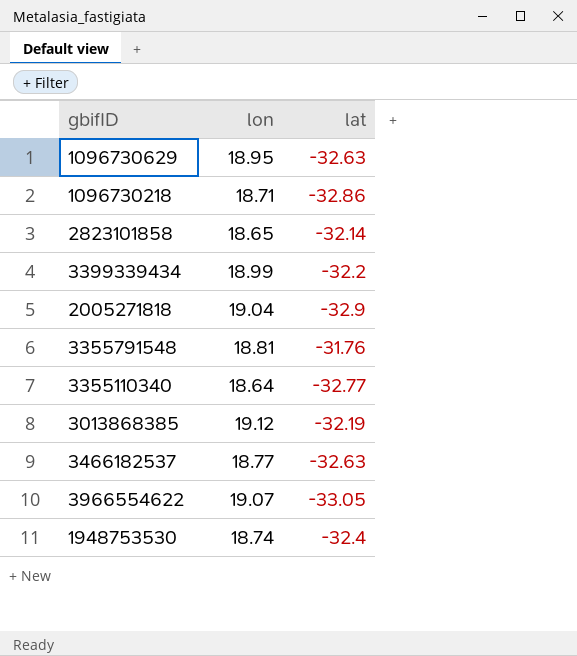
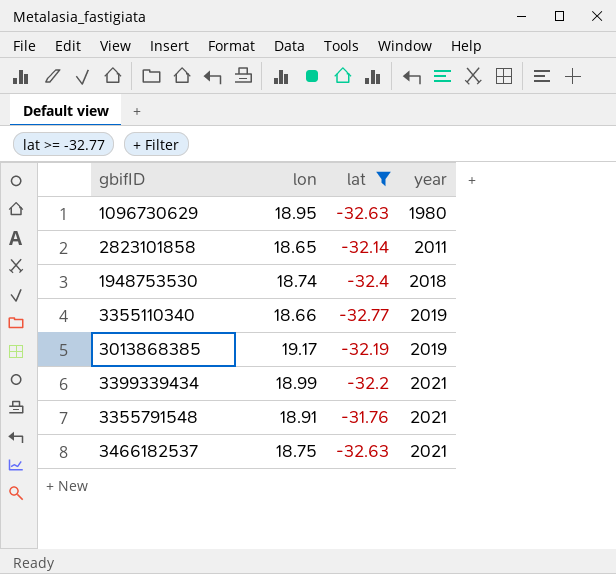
filter: none -> lat >= -32.77
row order: none -> year ascending
column year | position: none -> 4
3355110340 | lon: 18.64 -> 18.66
3013868385 | lon: 19.12 -> 19.17
3355791548 | lon: 18.81 -> 18.91
3466182537 | lon: 18.77 -> 18.75

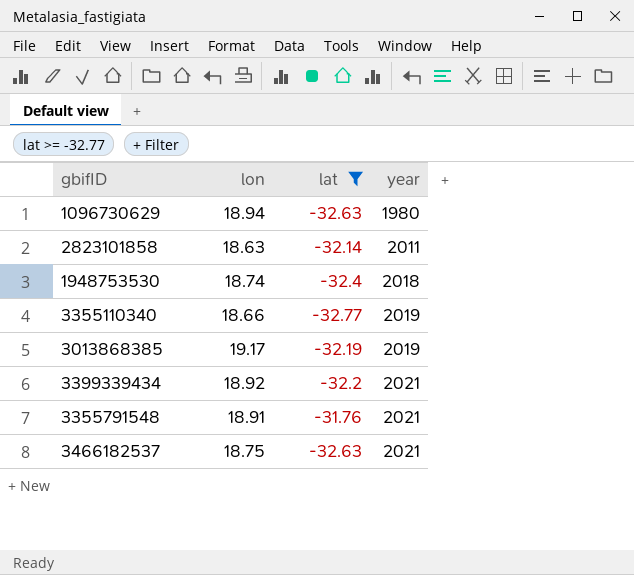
1096730629 | lon: 18.95 -> 18.94
2823101858 | lon: 18.65 -> 18.63
3399339434 | lon: 18.99 -> 18.92

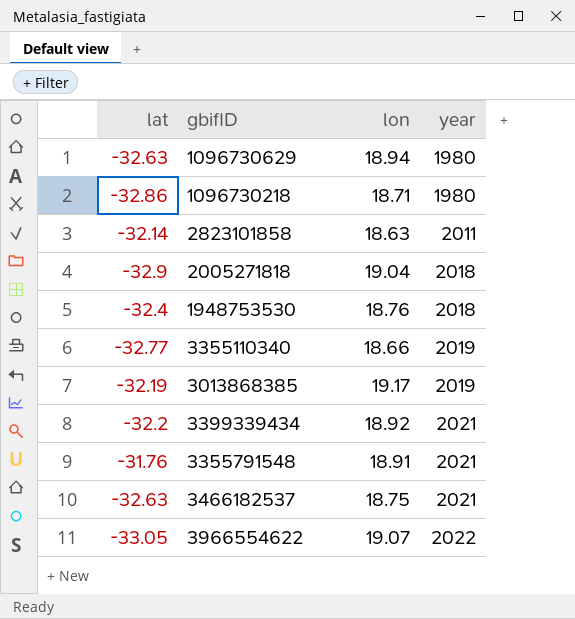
filter: lat >= -32.77 -> none
column lat | position: 3 -> 1
1948753530 | lon: 18.74 -> 18.76

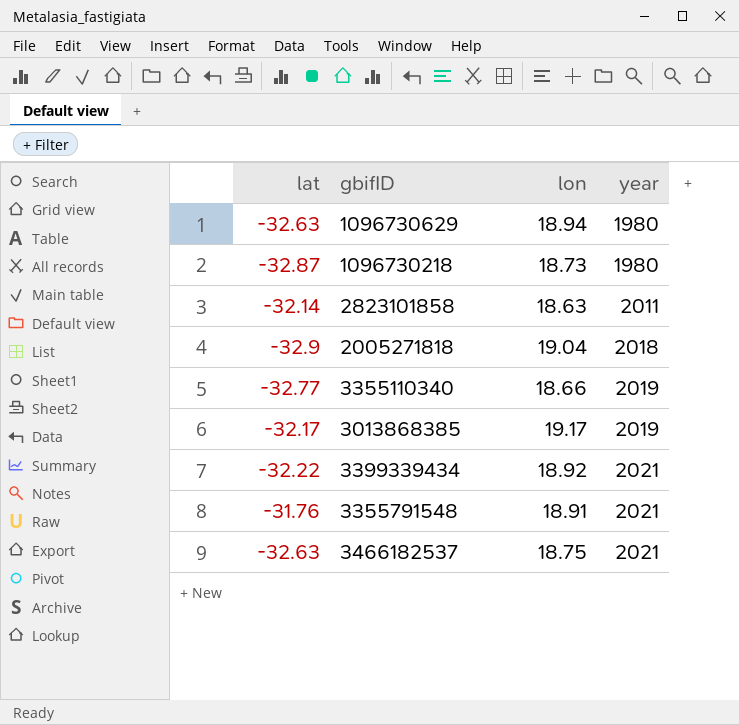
row 1948753530: -32.4 | 18.76 | 2018 -> none
row 3966554622: -33.05 | 19.07 | 2022 -> none
1096730218 | lat: -32.86 -> -32.87
1096730218 | lon: 18.71 -> 18.73
3013868385 | lat: -32.19 -> -32.17
3399339434 | lat: -32.2 -> -32.22

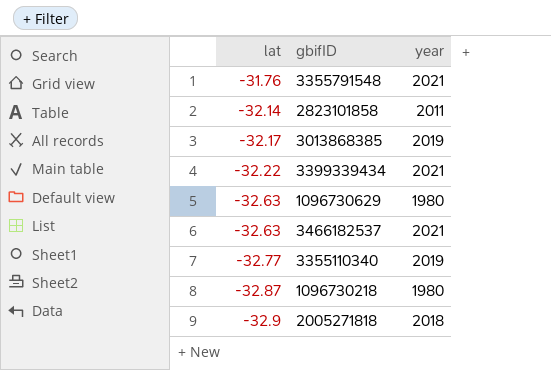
row order: year ascending -> lat descending
column lon | position: 3 -> none

